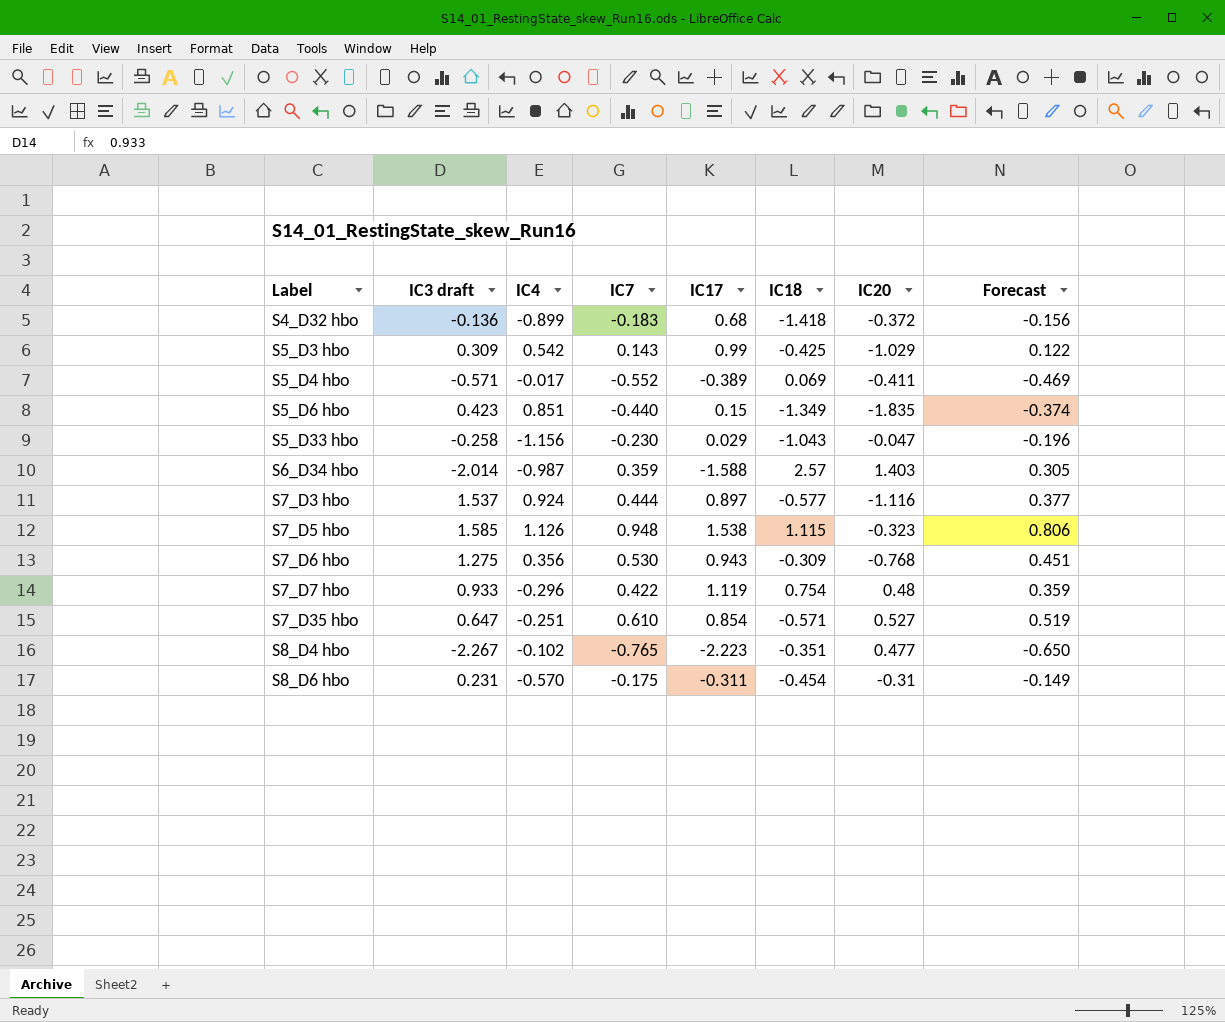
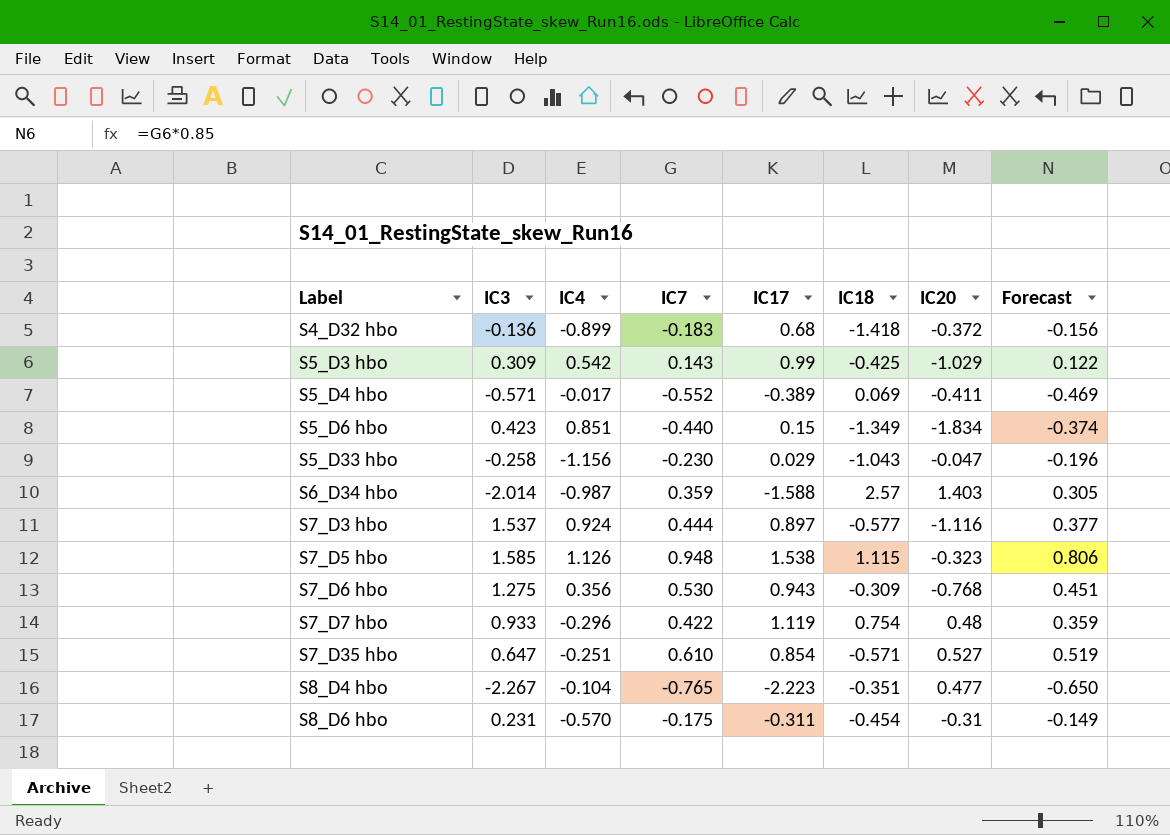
column name: IC3 draft -> IC3
S5_D6 hbo | IC20: -1.835 -> -1.834
S8_D4 hbo | IC4: -0.102 -> -0.104

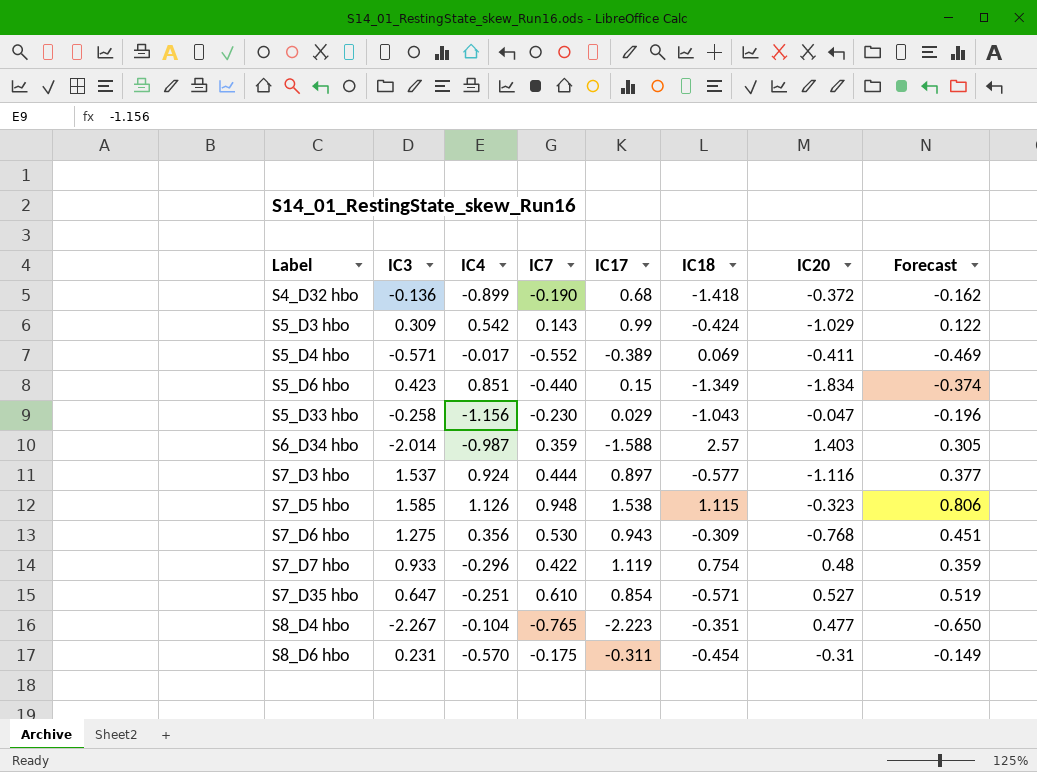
S4_D32 hbo | IC7: -0.183 -> -0.190
S4_D32 hbo | Forecast: -0.156 -> -0.162
S5_D3 hbo | IC18: -0.425 -> -0.424

